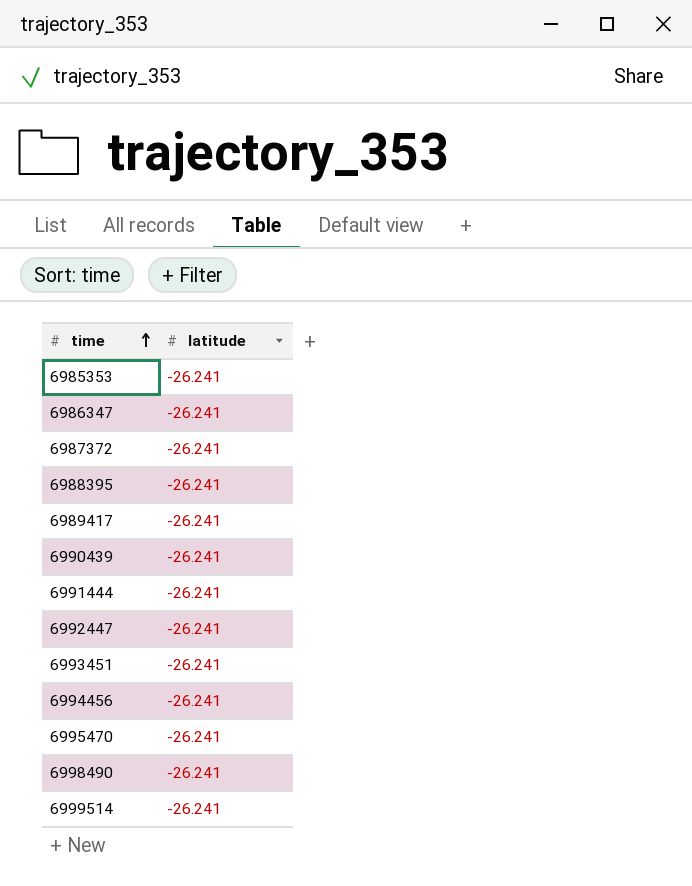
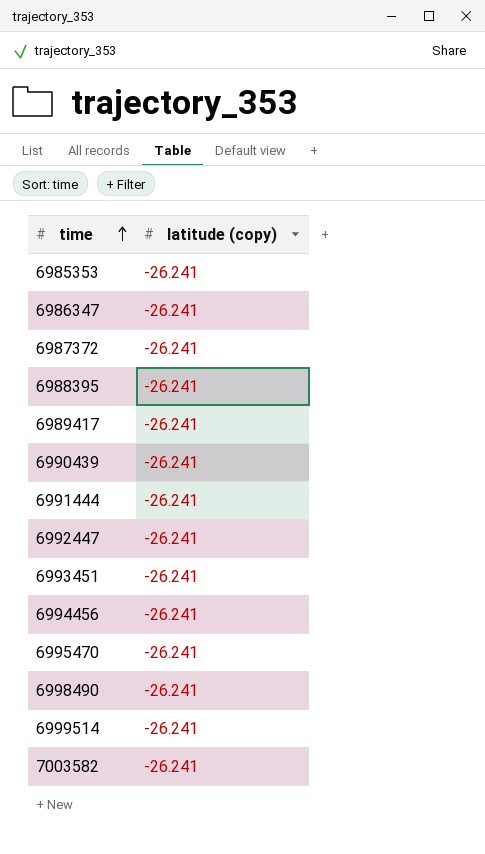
column name: latitude -> latitude (copy)
row 7003582: none -> -26.241

